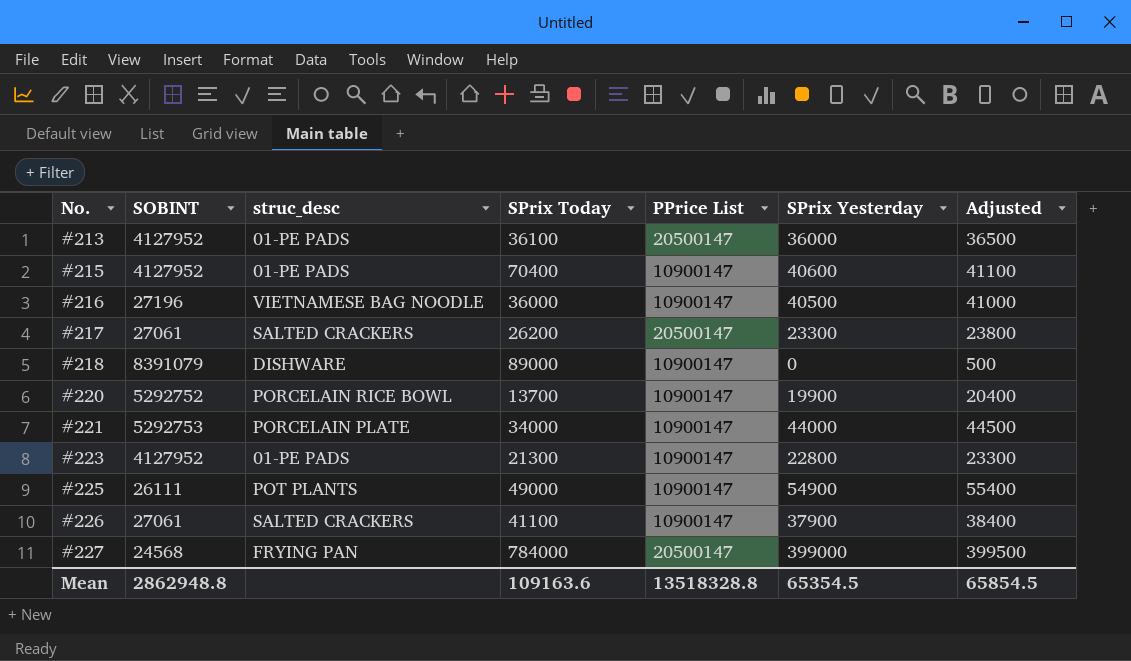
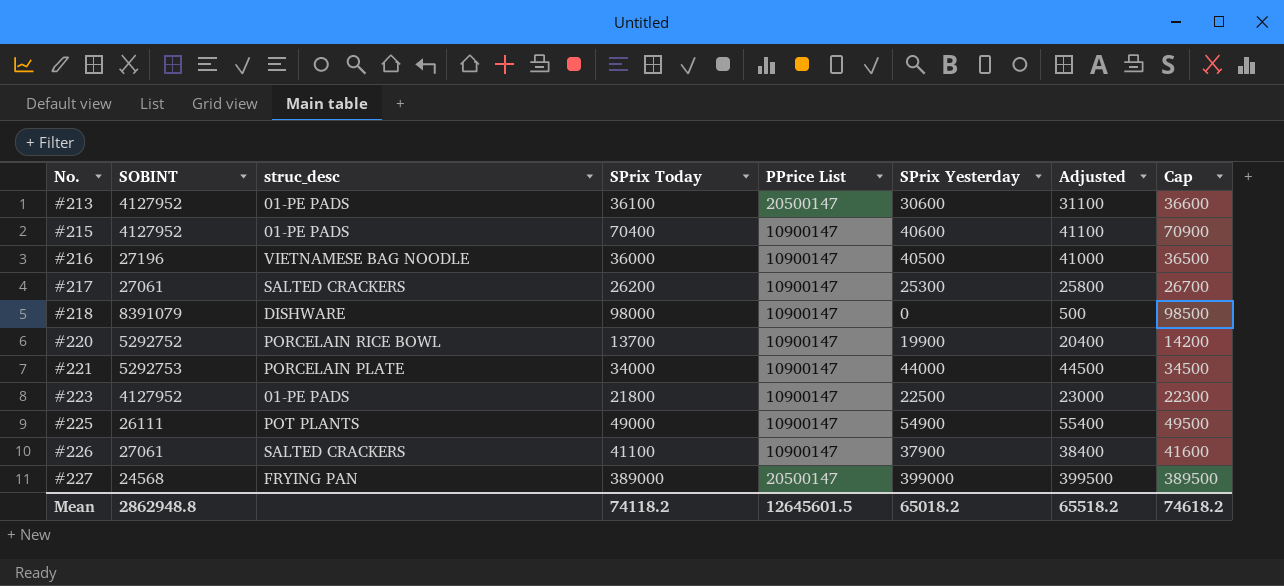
column Cap | formula: none -> [SPrix Today] + 500
#213 | SPrix Yesterday: 36000 -> 30600
#213 | Adjusted: 36500 -> 31100
#217 | PPrice List: 20500147 -> 10900147
#217 | SPrix Yesterday: 23300 -> 25300
#217 | Adjusted: 23800 -> 25800
#218 | SPrix Today: 89000 -> 98000
#223 | SPrix Today: 21300 -> 21800
#223 | SPrix Yesterday: 22800 -> 22500
#223 | Adjusted: 23300 -> 23000
#227 | SPrix Today: 784000 -> 389000
Mean | SPrix Today: 109163.6 -> 74118.2
Mean | PPrice List: 13518328.8 -> 12645601.5
Mean | SPrix Yesterday: 65354.5 -> 65018.2
Mean | Adjusted: 65854.5 -> 65518.2

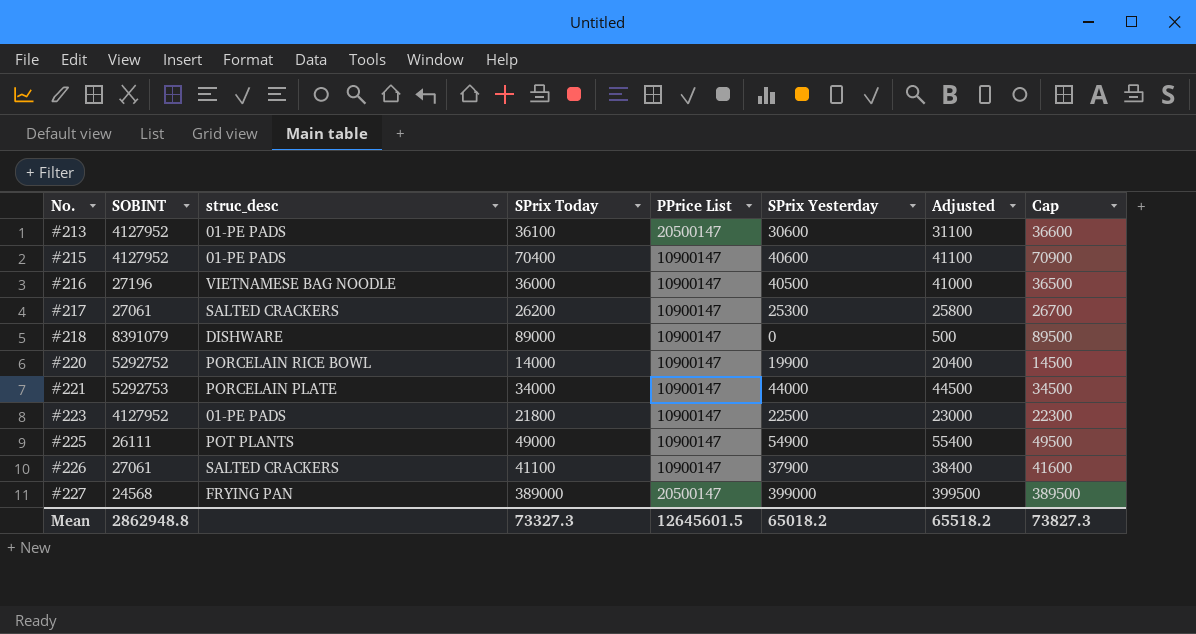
#218 | SPrix Today: 98000 -> 89000
#218 | Cap: 98500 -> 89500
#220 | SPrix Today: 13700 -> 14000
#220 | Cap: 14200 -> 14500
Mean | SPrix Today: 74118.2 -> 73327.3
Mean | Cap: 74618.2 -> 73827.3

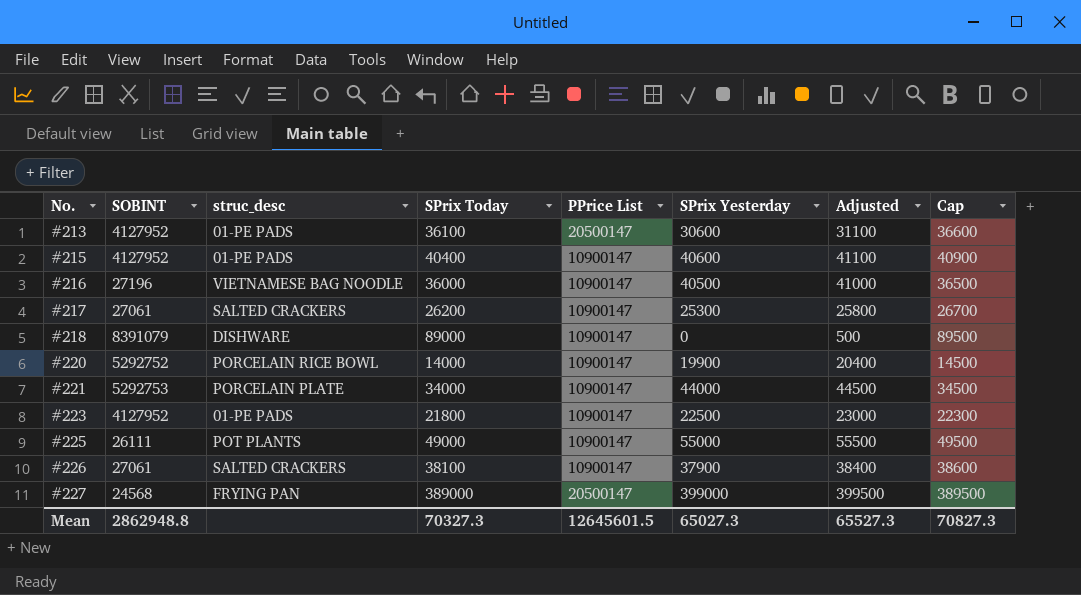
#215 | SPrix Today: 70400 -> 40400
#215 | Cap: 70900 -> 40900
#225 | SPrix Yesterday: 54900 -> 55000
#225 | Adjusted: 55400 -> 55500
#226 | SPrix Today: 41100 -> 38100
#226 | Cap: 41600 -> 38600
Mean | SPrix Today: 73327.3 -> 70327.3
Mean | SPrix Yesterday: 65018.2 -> 65027.3
Mean | Adjusted: 65518.2 -> 65527.3
Mean | Cap: 73827.3 -> 70827.3

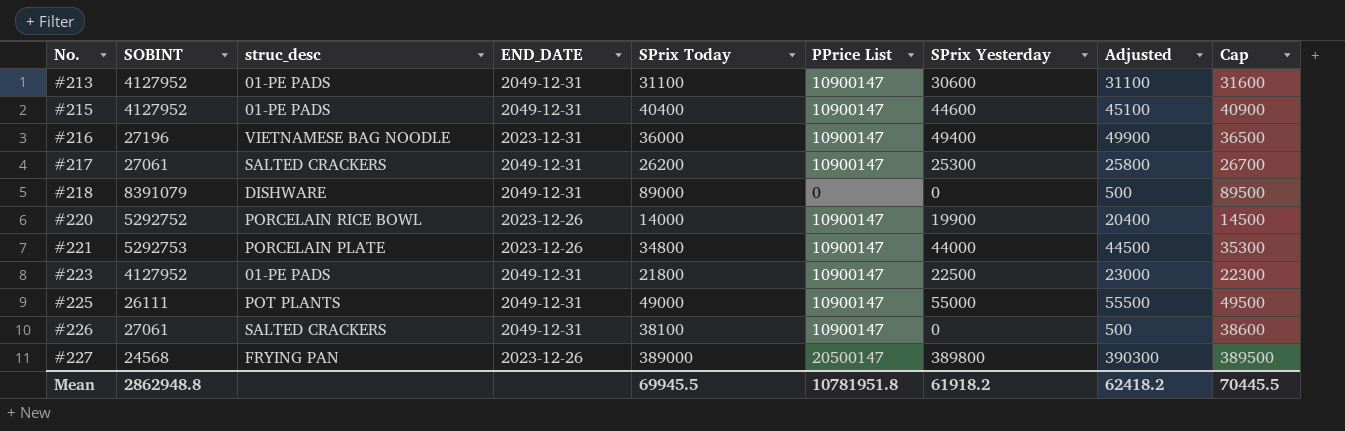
column END_DATE | position: none -> 4
#213 | SPrix Today: 36100 -> 31100
#213 | PPrice List: 20500147 -> 10900147
#213 | Cap: 36600 -> 31600
#215 | SPrix Yesterday: 40600 -> 44600
#215 | Adjusted: 41100 -> 45100
#216 | SPrix Yesterday: 40500 -> 49400
#216 | Adjusted: 41000 -> 49900
#218 | PPrice List: 10900147 -> 0
#221 | SPrix Today: 34000 -> 34800
#221 | Cap: 34500 -> 35300
#226 | SPrix Yesterday: 37900 -> 0
#226 | Adjusted: 38400 -> 500
#227 | SPrix Yesterday: 399000 -> 389800
#227 | Adjusted: 399500 -> 390300
Mean | SPrix Today: 70327.3 -> 69945.5
Mean | PPrice List: 12645601.5 -> 10781951.8
Mean | SPrix Yesterday: 65027.3 -> 61918.2
Mean | Adjusted: 65527.3 -> 62418.2
Mean | Cap: 70827.3 -> 70445.5

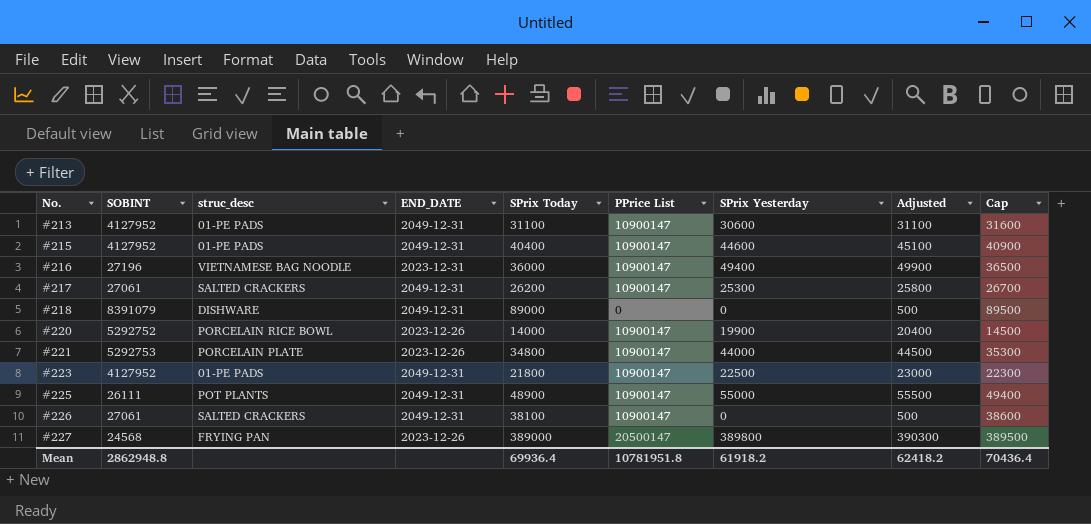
#225 | SPrix Today: 49000 -> 48900
#225 | Cap: 49500 -> 49400
Mean | SPrix Today: 69945.5 -> 69936.4
Mean | Cap: 70445.5 -> 70436.4

